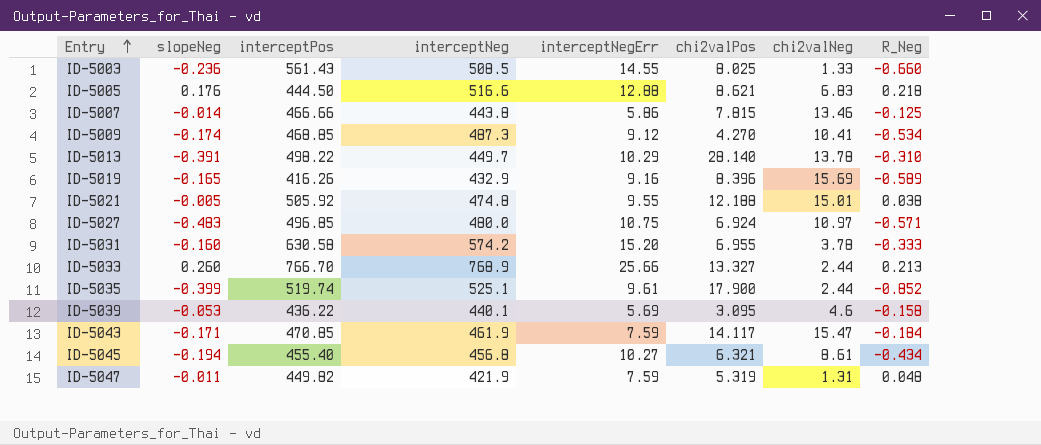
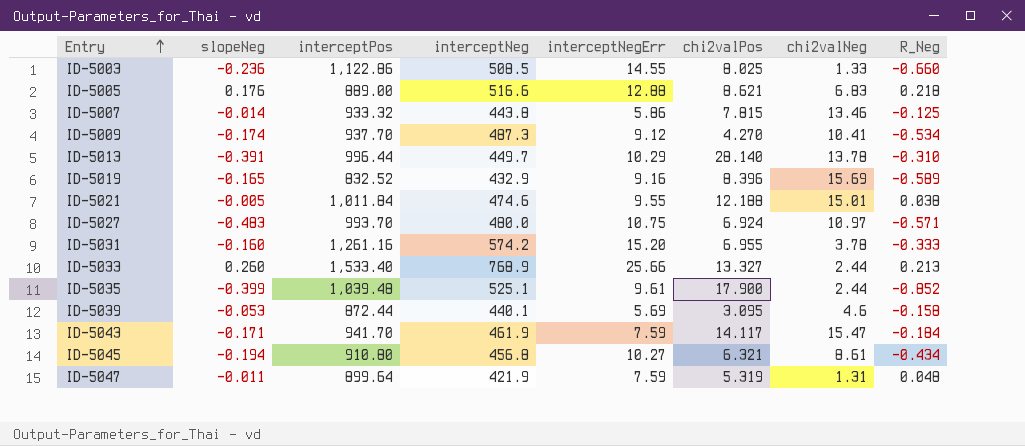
ID-5003 | interceptPos: 561.43 -> 1,122.86
ID-5005 | interceptPos: 444.50 -> 889.00
ID-5007 | interceptPos: 466.66 -> 933.32
ID-5009 | interceptPos: 468.85 -> 937.70
ID-5013 | interceptPos: 498.22 -> 996.44
ID-5019 | interceptPos: 416.26 -> 832.52
ID-5021 | interceptPos: 505.92 -> 1,011.84
ID-5021 | interceptNeg: 474.8 -> 474.6
ID-5027 | interceptPos: 496.85 -> 993.70
ID-5031 | interceptPos: 630.58 -> 1,261.16
ID-5033 | interceptPos: 766.70 -> 1,533.40
ID-5035 | interceptPos: 519.74 -> 1,039.48
ID-5039 | interceptPos: 436.22 -> 872.44
ID-5043 | interceptPos: 470.85 -> 941.70
ID-5045 | interceptPos: 455.40 -> 910.80
ID-5047 | interceptPos: 449.82 -> 899.64

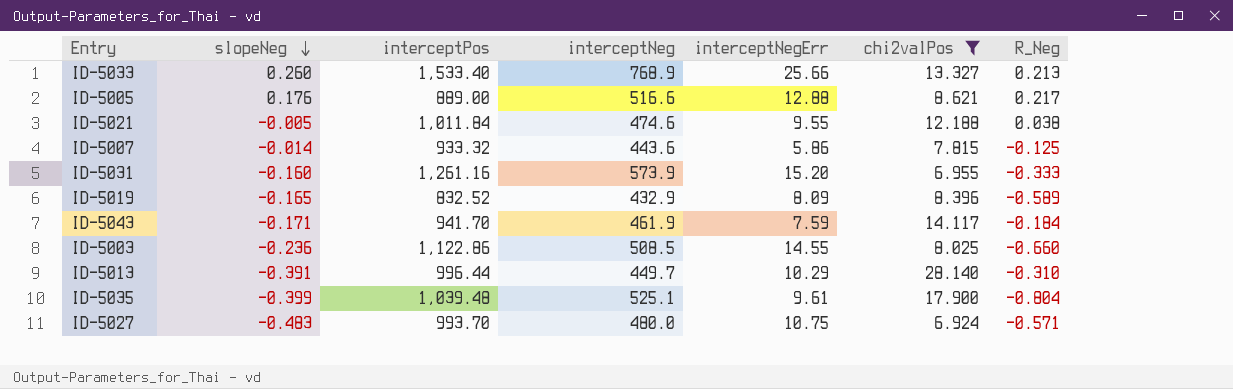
filter: none -> chi2valPos >= 6.924
row order: Entry ascending -> slopeNeg descending
column chi2valNeg | position: 7 -> none
ID-5005 | R_Neg: 0.218 -> 0.217
ID-5007 | interceptNeg: 443.8 -> 443.6
ID-5031 | interceptNeg: 574.2 -> 573.9
ID-5019 | interceptNegErr: 9.16 -> 8.09
ID-5035 | R_Neg: -0.852 -> -0.804

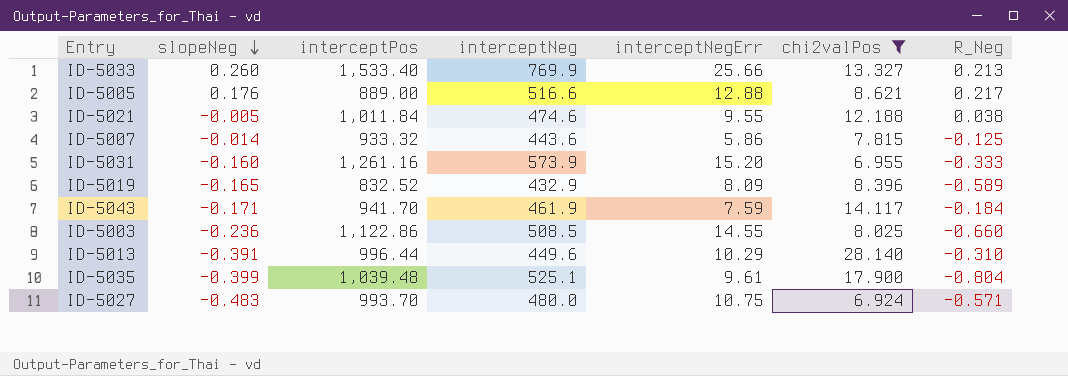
ID-5033 | interceptNeg: 768.9 -> 769.9
ID-5013 | interceptNeg: 449.7 -> 449.6

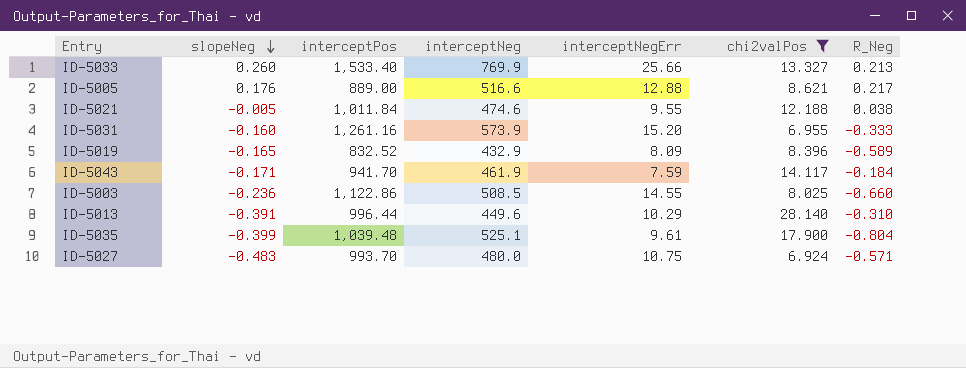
row ID-5007: -0.014 | 933.32 | 443.6 | 5.86 | 7.815 | -0.125 -> none

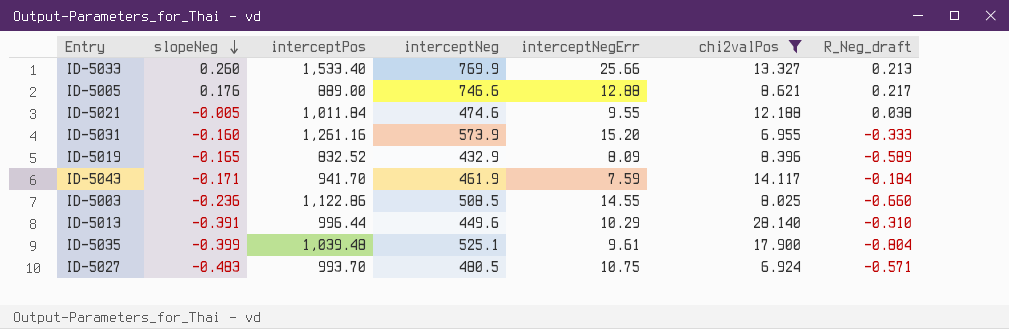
column name: R_Neg -> R_Neg_draft
ID-5005 | interceptNeg: 516.6 -> 746.6
ID-5027 | interceptNeg: 480.0 -> 480.5

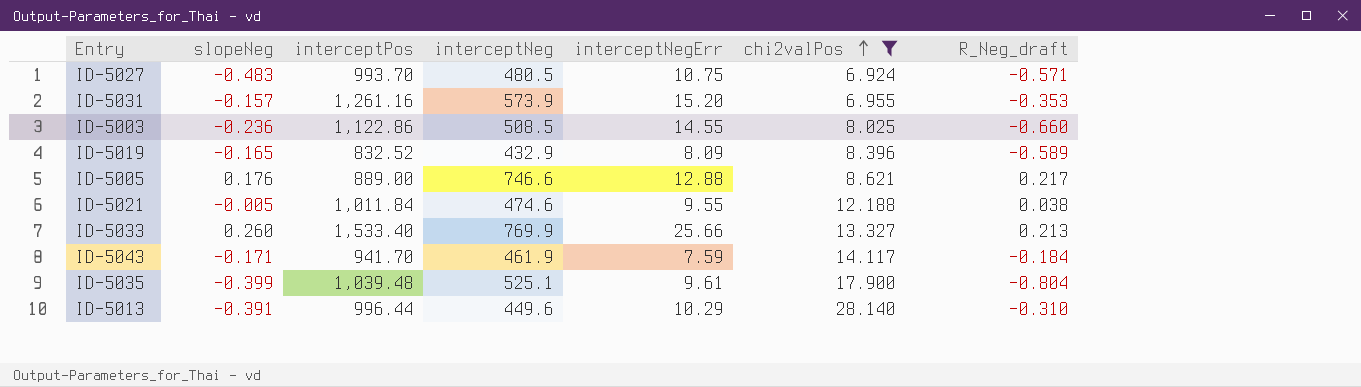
row order: slopeNeg descending -> chi2valPos ascending
ID-5031 | slopeNeg: -0.160 -> -0.157
ID-5031 | R_Neg_draft: -0.333 -> -0.353

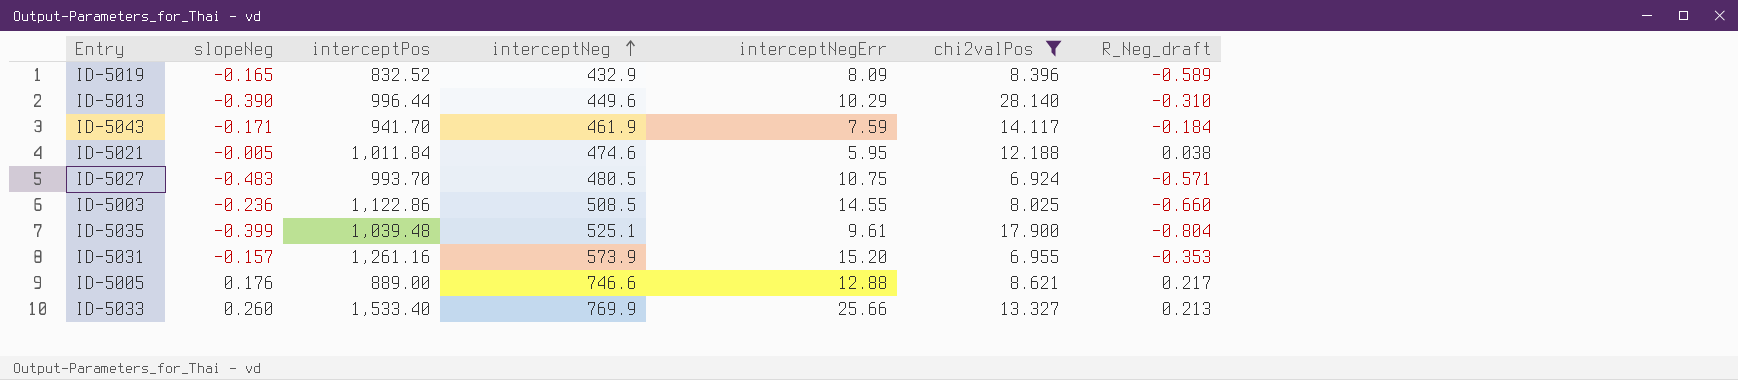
row order: chi2valPos ascending -> interceptNeg ascending
ID-5013 | slopeNeg: -0.391 -> -0.390
ID-5021 | interceptNegErr: 9.55 -> 5.95

